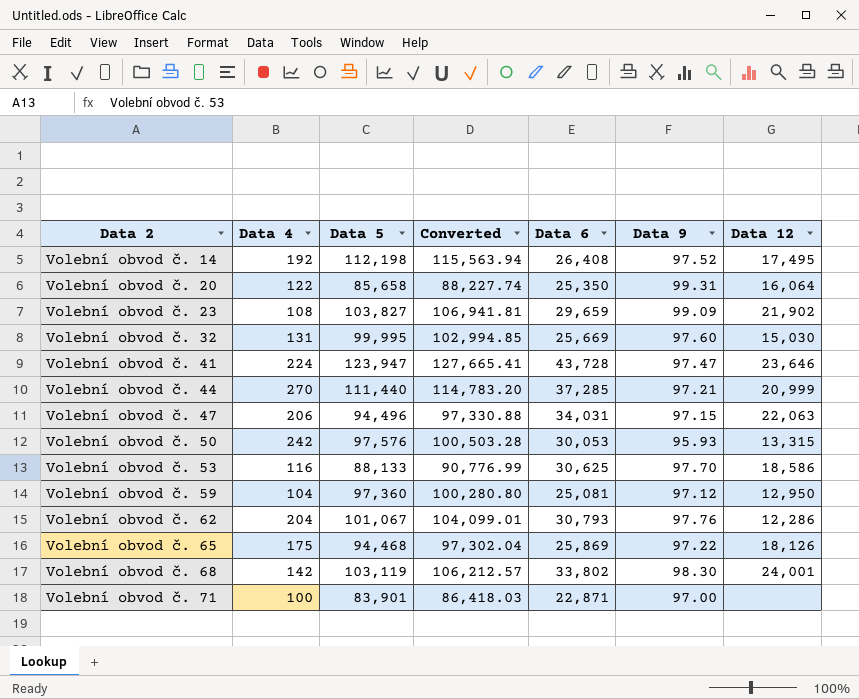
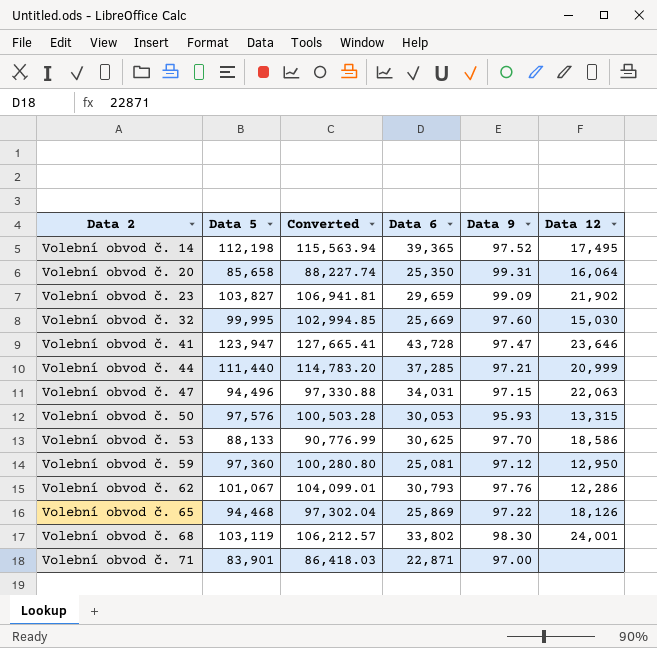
column Data 4 | position: 2 -> none
Volební obvod č. 14 | Data 6: 26,408 -> 39,365

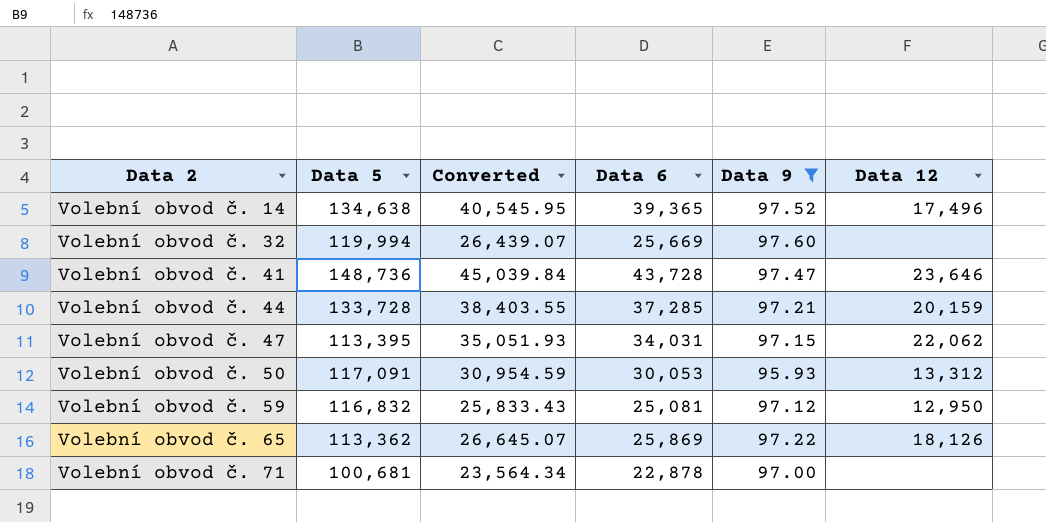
filter: none -> Data 9 <= 97.60
column Converted | formula: [Data 5] * 1.03 -> [Data 6] * 1.03
Volební obvod č. 14 | Data 5: 112,198 -> 134,638
Volební obvod č. 14 | Data 12: 17,495 -> 17,496
Volební obvod č. 32 | Data 5: 99,995 -> 119,994
Volební obvod č. 32 | Data 12: 15,030 -> none
Volební obvod č. 41 | Data 5: 123,947 -> 148,736
Volební obvod č. 44 | Data 5: 111,440 -> 133,728
Volební obvod č. 44 | Data 12: 20,999 -> 20,159
Volební obvod č. 47 | Data 5: 94,496 -> 113,395
Volební obvod č. 47 | Data 12: 22,063 -> 22,062
Volební obvod č. 50 | Data 5: 97,576 -> 117,091
Volební obvod č. 50 | Data 12: 13,315 -> 13,312
Volební obvod č. 59 | Data 5: 97,360 -> 116,832
Volební obvod č. 65 | Data 5: 94,468 -> 113,362
Volební obvod č. 71 | Data 5: 83,901 -> 100,681
Volební obvod č. 71 | Data 6: 22,871 -> 22,878

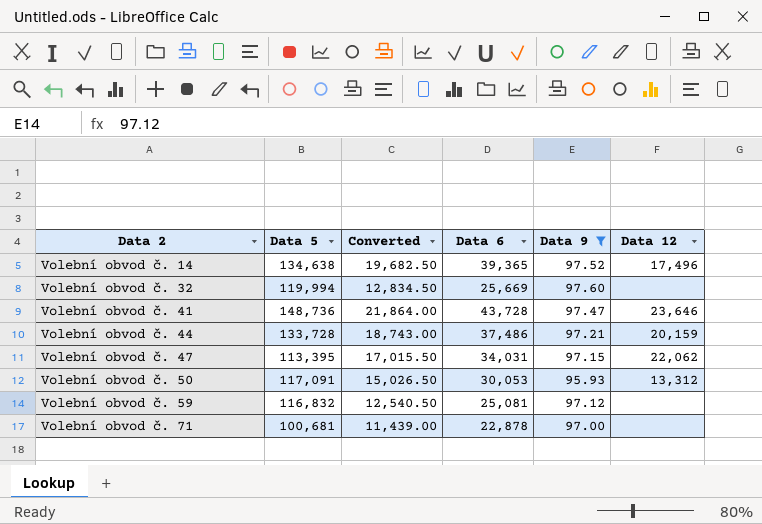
column Converted | formula: [Data 6] * 1.03 -> [Data 6] * 0.5
row Volební obvod č. 65: 113,362 | 26,645.07 | 25,869 | 97.22 | 18,126 -> none
Volební obvod č. 44 | Data 6: 37,285 -> 37,486
Volební obvod č. 59 | Data 12: 12,950 -> none

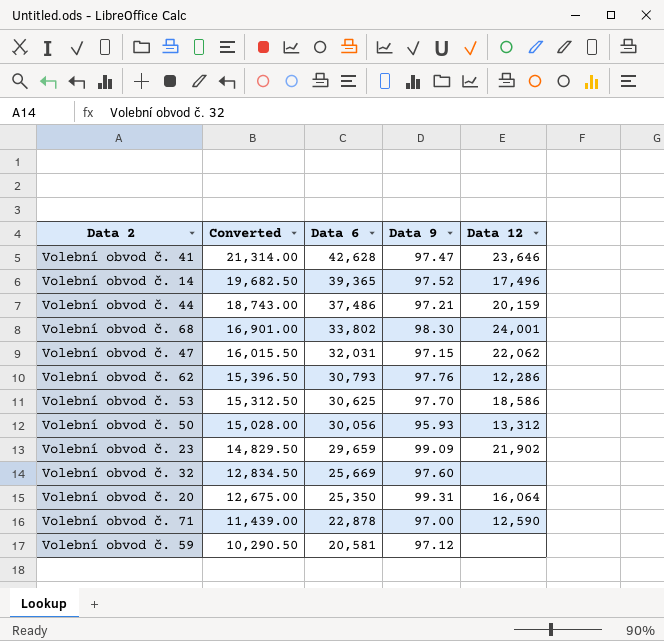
filter: Data 9 <= 97.60 -> none
row order: Data 2 ascending -> Converted descending
column Data 5 | position: 2 -> none
Volební obvod č. 41 | Converted: 21,864.00 -> 21,314.00
Volební obvod č. 41 | Data 6: 43,728 -> 42,628
Volební obvod č. 47 | Converted: 17,015.50 -> 16,015.50
Volební obvod č. 47 | Data 6: 34,031 -> 32,031
Volební obvod č. 50 | Converted: 15,026.50 -> 15,028.00
Volební obvod č. 50 | Data 6: 30,053 -> 30,056
Volební obvod č. 71 | Data 12: none -> 12,590
Volební obvod č. 59 | Converted: 12,540.50 -> 10,290.50
Volební obvod č. 59 | Data 6: 25,081 -> 20,581

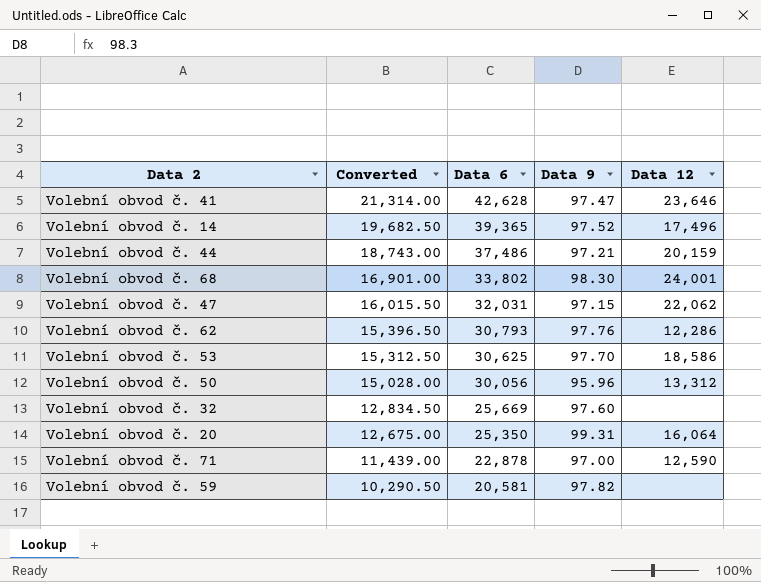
row Volební obvod č. 23: 14,829.50 | 29,659 | 99.09 | 21,902 -> none
Volební obvod č. 50 | Data 9: 95.93 -> 95.96
Volební obvod č. 59 | Data 9: 97.12 -> 97.82

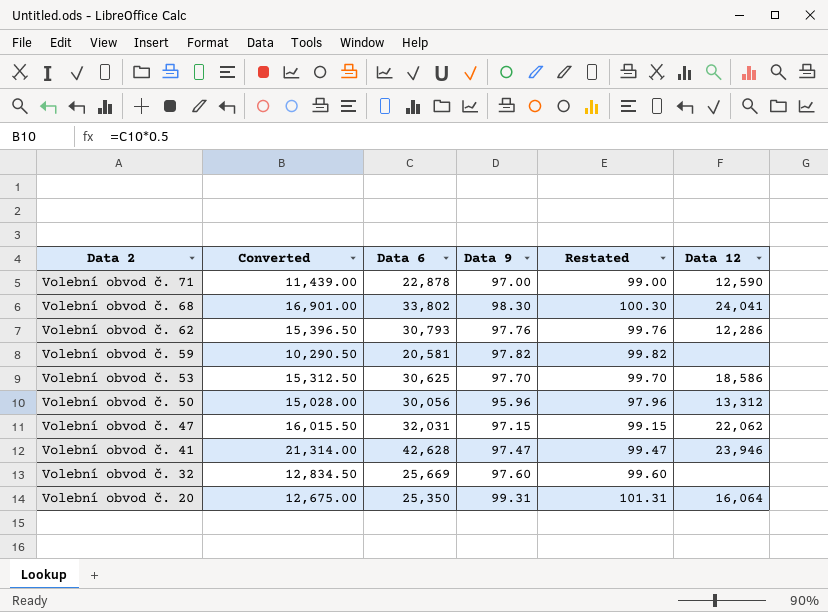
row order: Converted descending -> Data 2 descending
column Restated | formula: none -> [Data 9] + 2
row Volební obvod č. 14: 19,682.50 | 39,365 | 97.52 | 17,496 -> none
row Volební obvod č. 44: 18,743.00 | 37,486 | 97.21 | 20,159 -> none
Volební obvod č. 68 | Data 12: 24,001 -> 24,041
Volební obvod č. 41 | Data 12: 23,646 -> 23,946

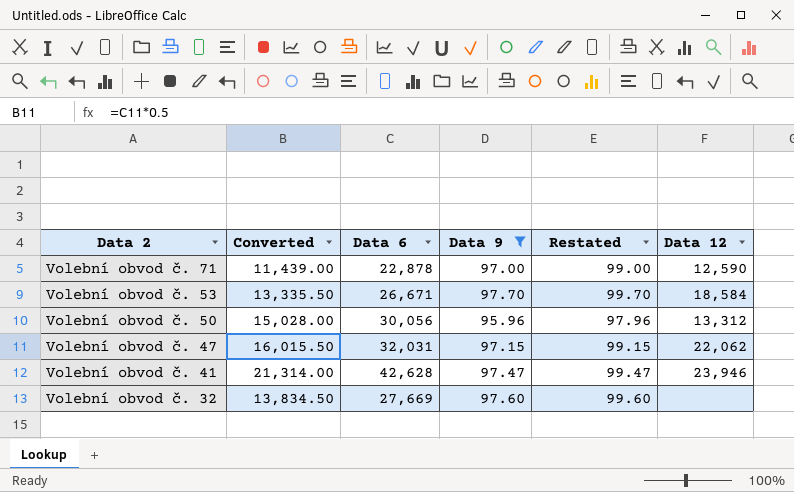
filter: none -> Data 9 <= 97.70
Volební obvod č. 53 | Converted: 15,312.50 -> 13,335.50
Volební obvod č. 53 | Data 6: 30,625 -> 26,671
Volební obvod č. 53 | Data 12: 18,586 -> 18,584
Volební obvod č. 32 | Converted: 12,834.50 -> 13,834.50
Volební obvod č. 32 | Data 6: 25,669 -> 27,669

